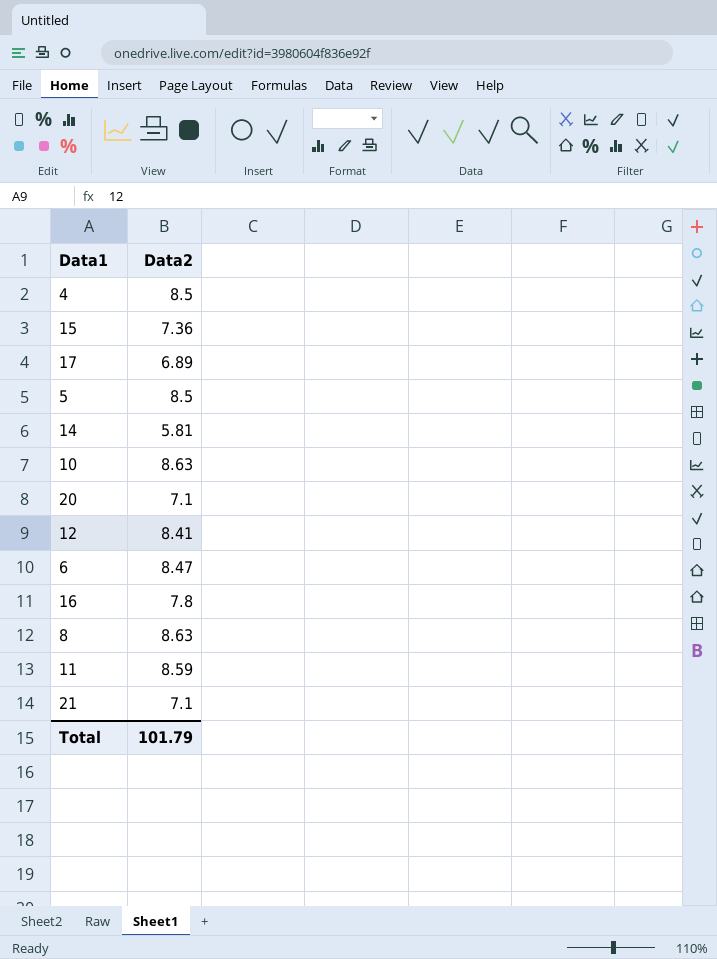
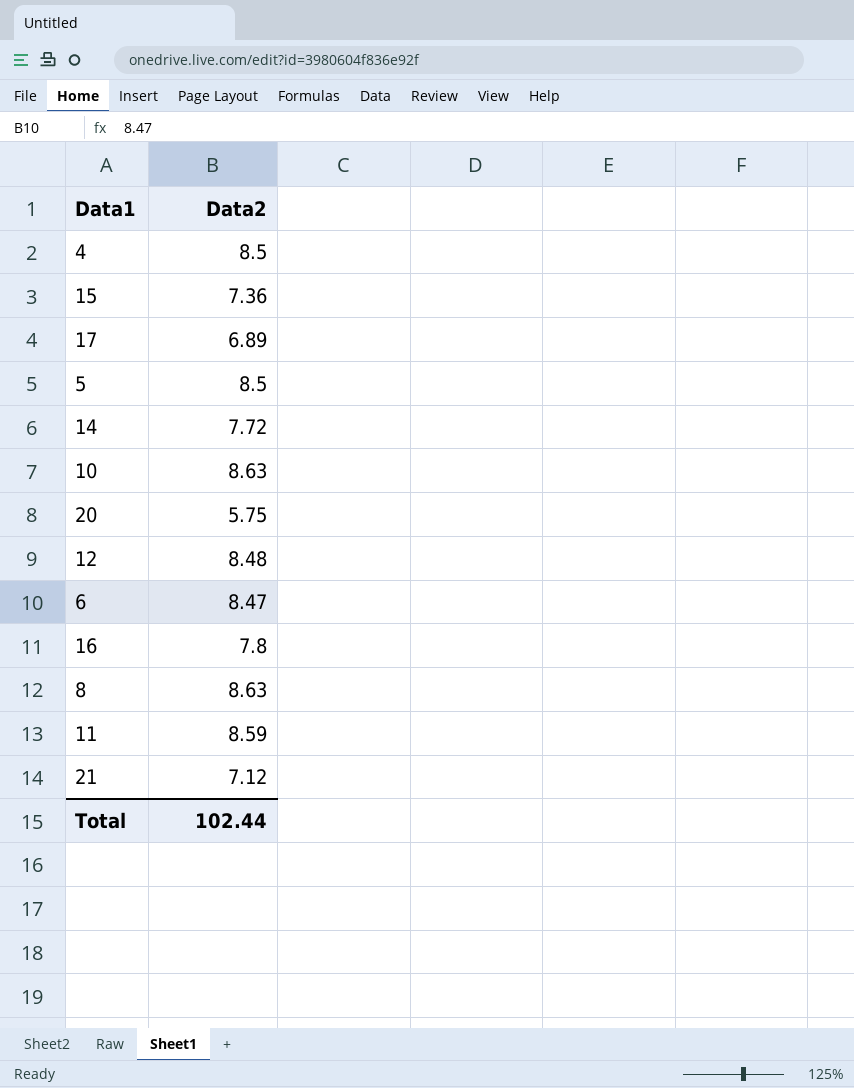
14 | Data2: 5.81 -> 7.72
20 | Data2: 7.1 -> 5.75
12 | Data2: 8.41 -> 8.48
21 | Data2: 7.1 -> 7.12
Total | Data2: 101.79 -> 102.44

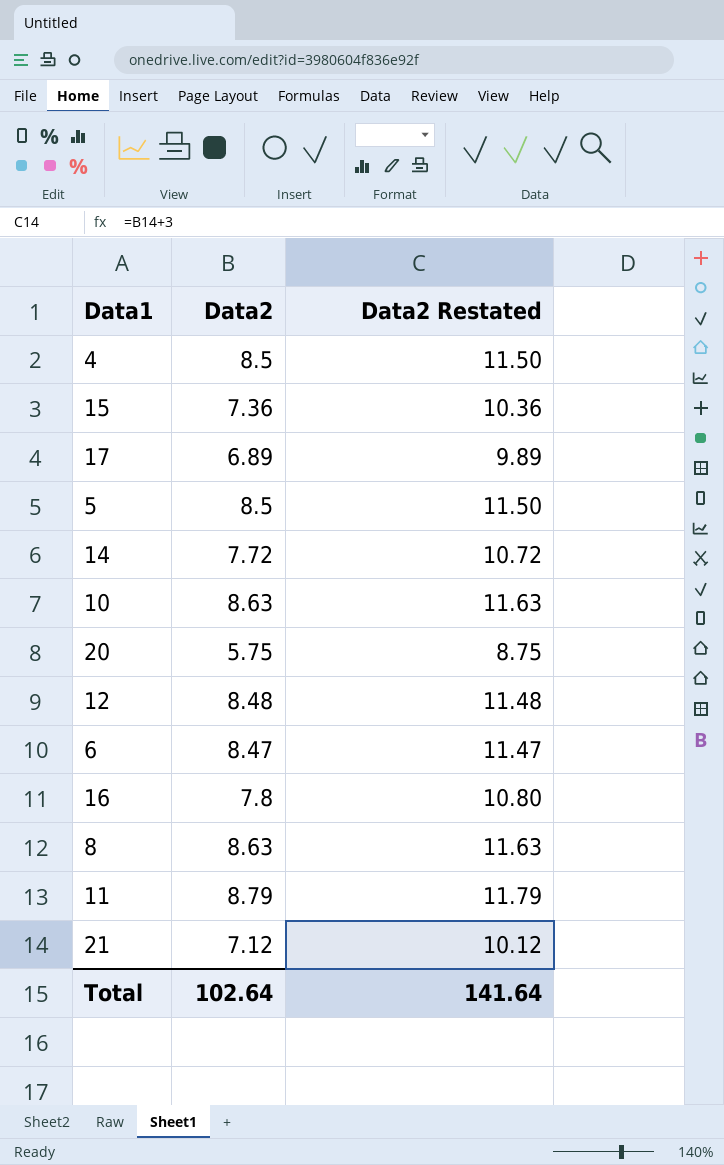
column Data2 Restated | formula: none -> [Data2] + 3
11 | Data2: 8.59 -> 8.79
Total | Data2: 102.44 -> 102.64

